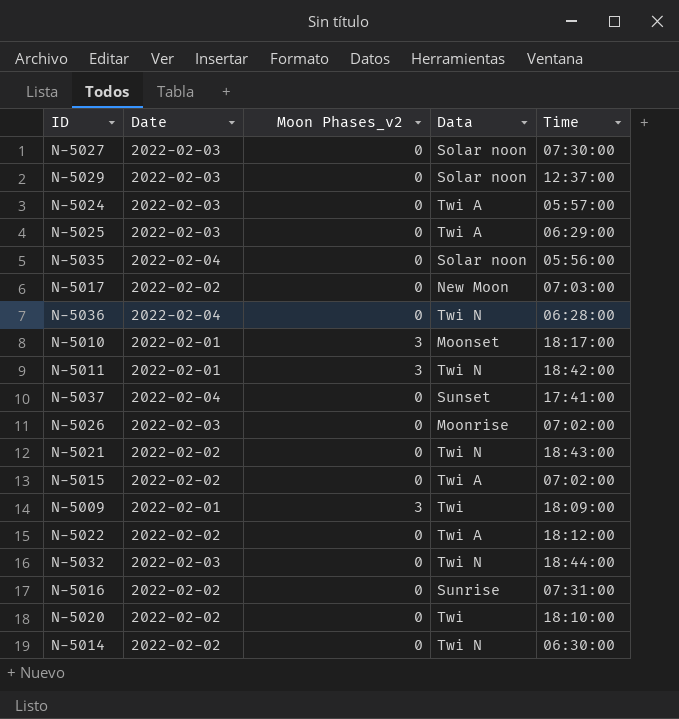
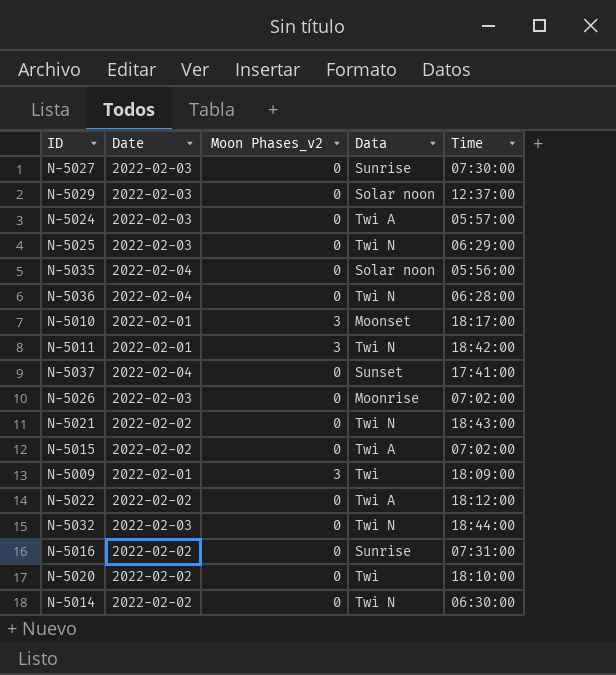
row N-5017: 2022-02-02 | 0 | New Moon | 07:03:00 -> none
N-5027 | Data: Solar noon -> Sunrise
N-5025 | Data: Twi A -> Twi N

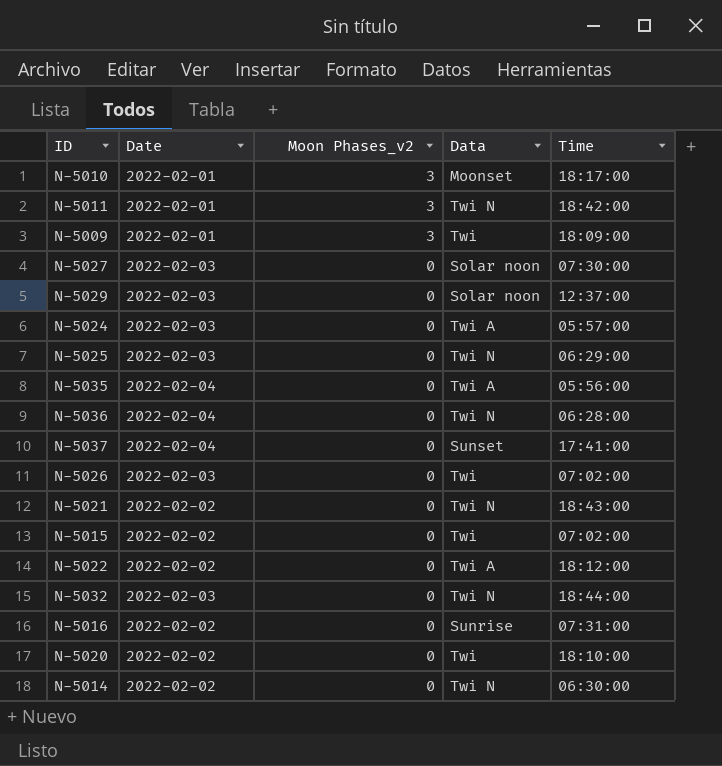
row order: none -> Moon Phases_v2 descending
N-5027 | Data: Sunrise -> Solar noon
N-5035 | Data: Solar noon -> Twi A
N-5026 | Data: Moonrise -> Twi
N-5015 | Data: Twi A -> Twi

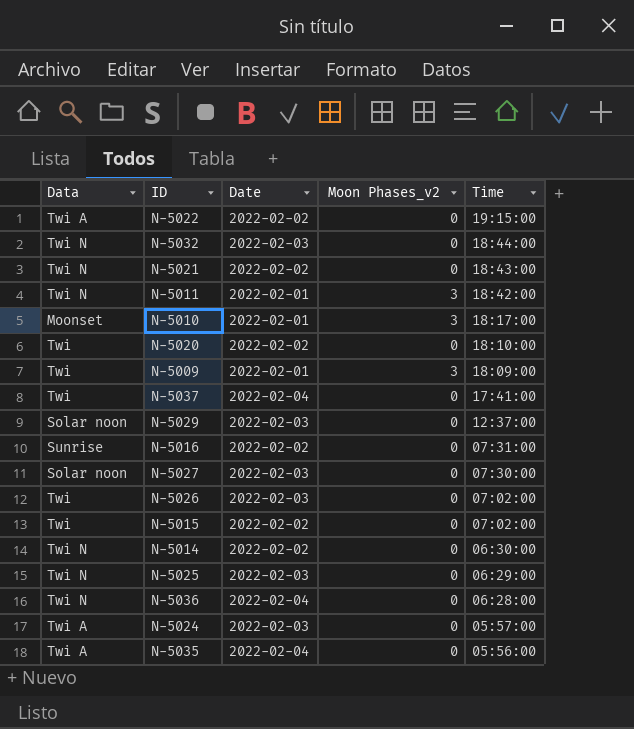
row order: Moon Phases_v2 descending -> Time descending
column Data | position: 4 -> 1
N-5022 | Time: 18:12:00 -> 19:15:00
N-5037 | Data: Sunset -> Twi

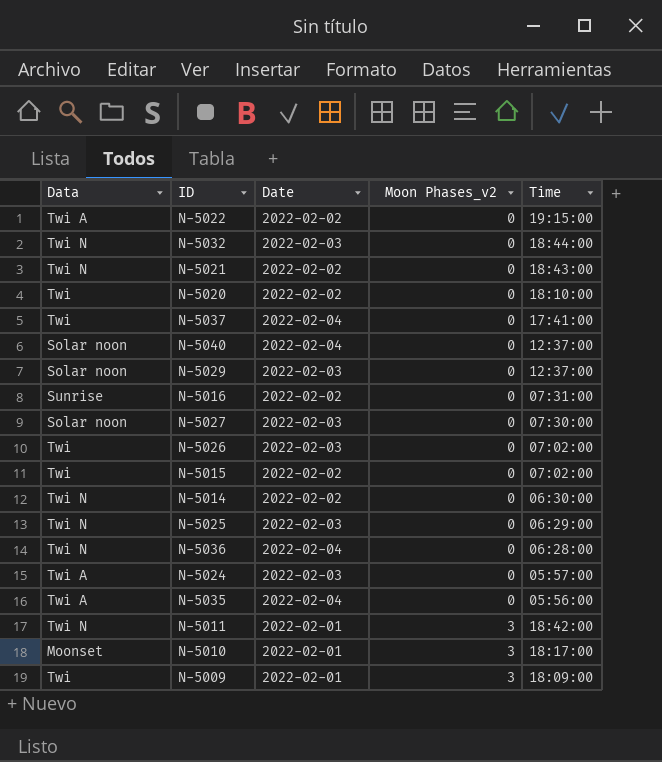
row order: Time descending -> Moon Phases_v2 ascending
row N-5040: none -> Solar noon | 2022-02-04 | 0 | 12:37:00

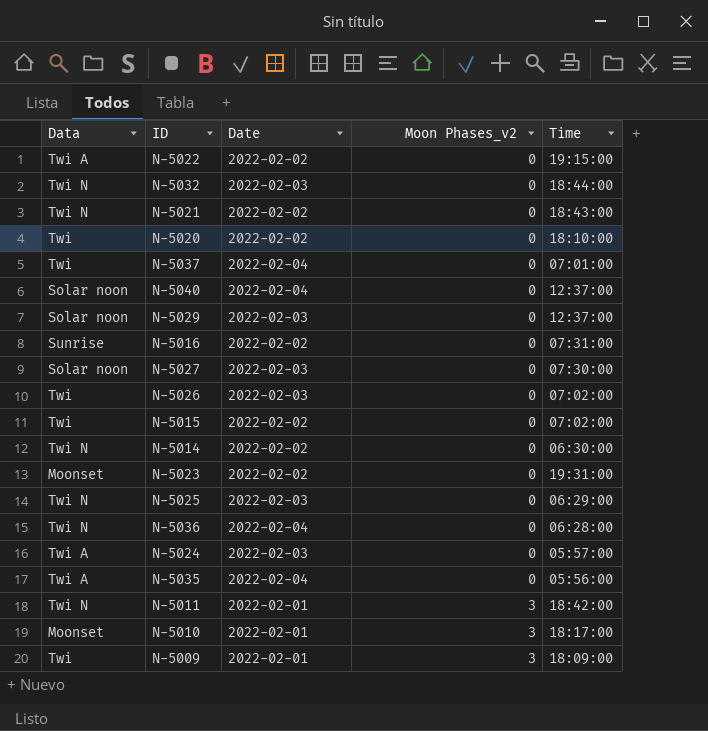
N-5037 | Time: 17:41:00 -> 07:01:00
row N-5023: none -> Moonset | 2022-02-02 | 0 | 19:31:00

